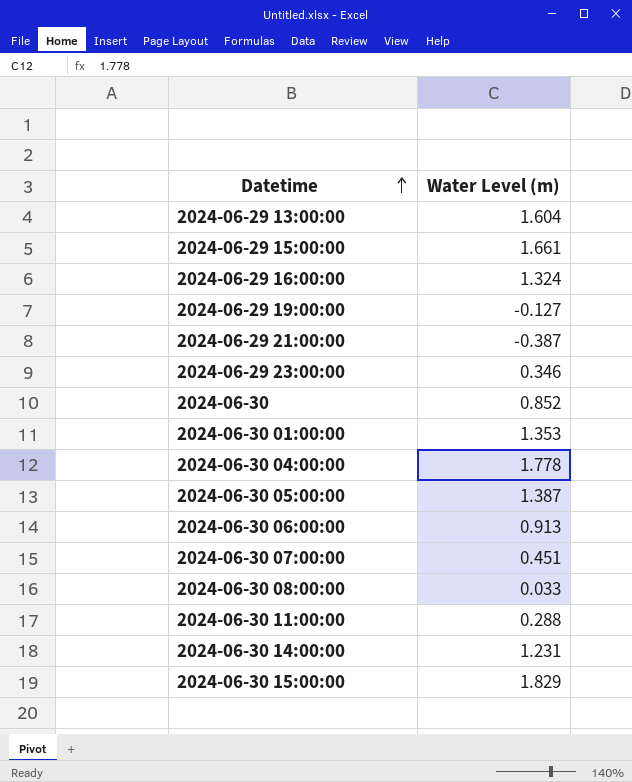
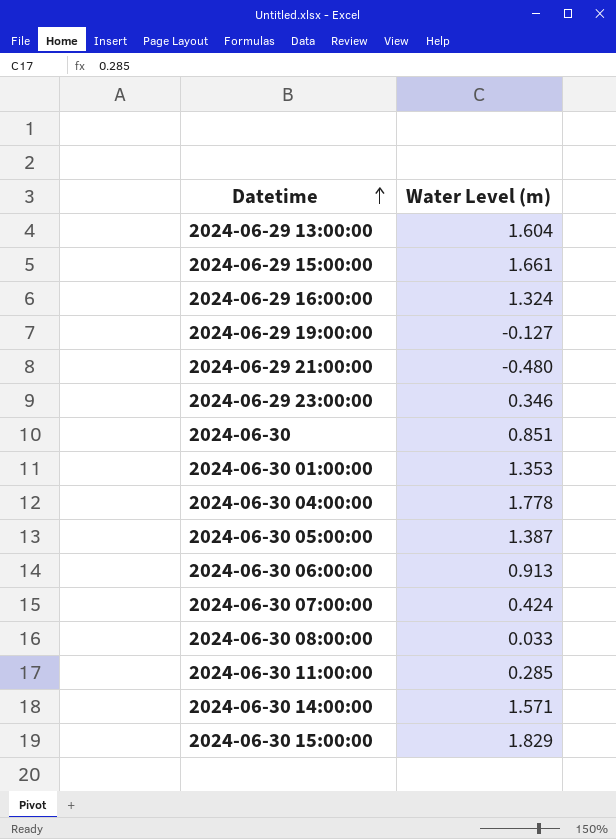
2024-06-29 21:00:00 | Water Level (m): -0.387 -> -0.480
2024-06-30 | Water Level (m): 0.852 -> 0.851
2024-06-30 07:00:00 | Water Level (m): 0.451 -> 0.424
2024-06-30 11:00:00 | Water Level (m): 0.288 -> 0.285
2024-06-30 14:00:00 | Water Level (m): 1.231 -> 1.571

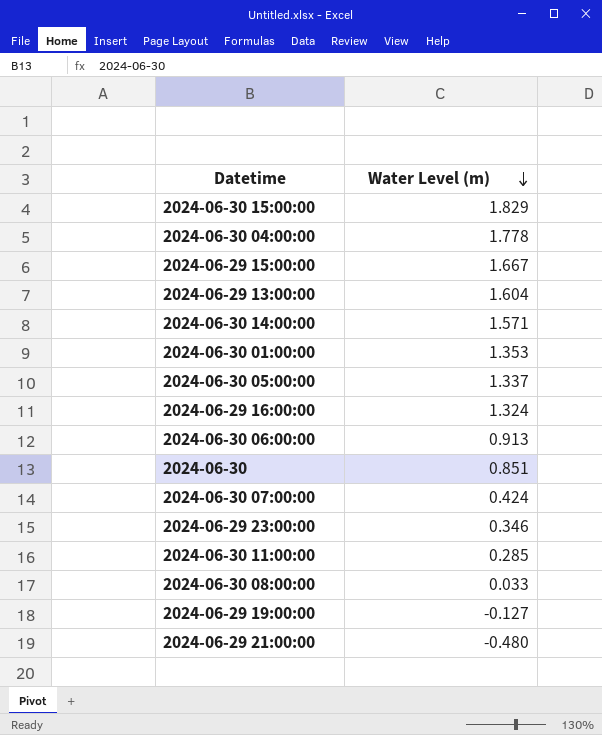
row order: Datetime ascending -> Water Level (m) descending
2024-06-29 15:00:00 | Water Level (m): 1.661 -> 1.667
2024-06-30 05:00:00 | Water Level (m): 1.387 -> 1.337

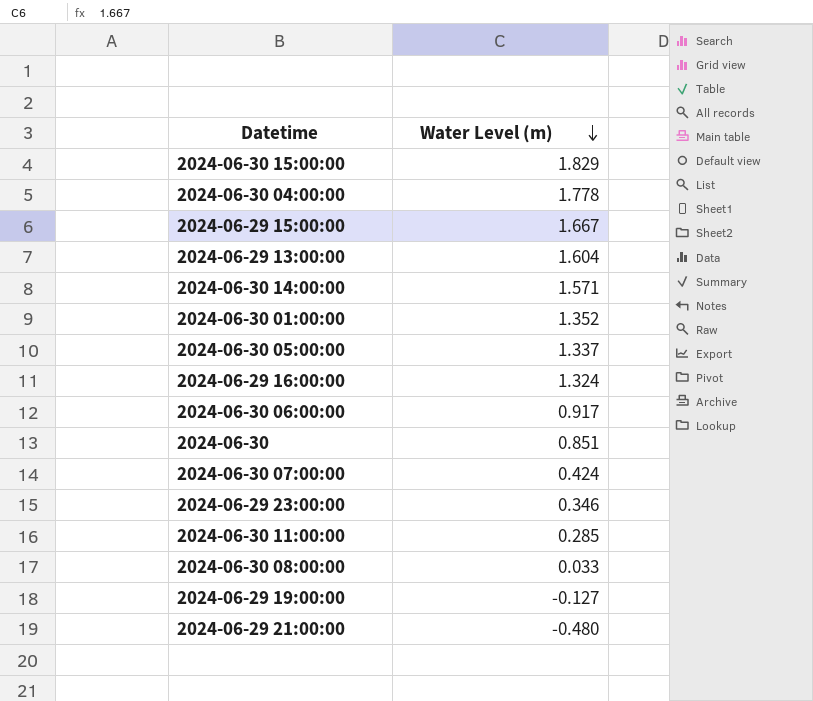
2024-06-30 01:00:00 | Water Level (m): 1.353 -> 1.352
2024-06-30 06:00:00 | Water Level (m): 0.913 -> 0.917

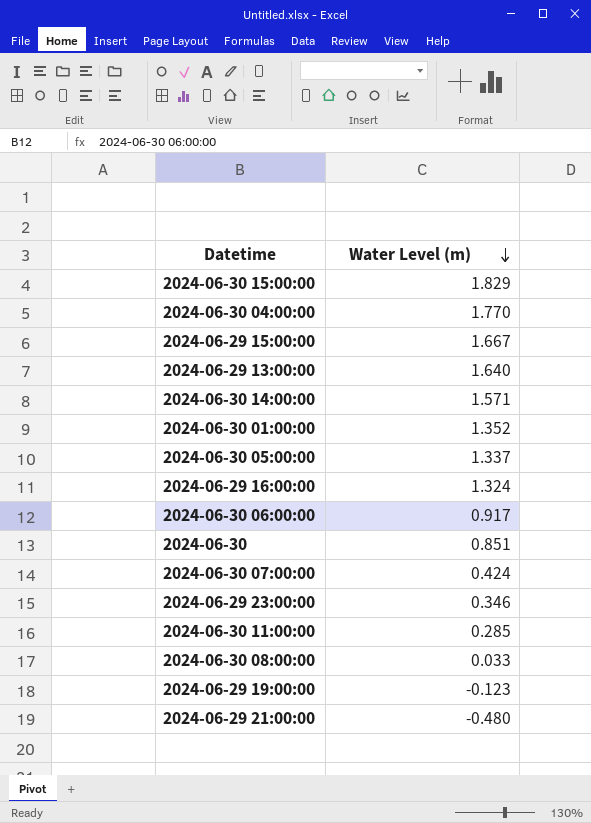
2024-06-30 04:00:00 | Water Level (m): 1.778 -> 1.770
2024-06-29 13:00:00 | Water Level (m): 1.604 -> 1.640
2024-06-29 19:00:00 | Water Level (m): -0.127 -> -0.123

